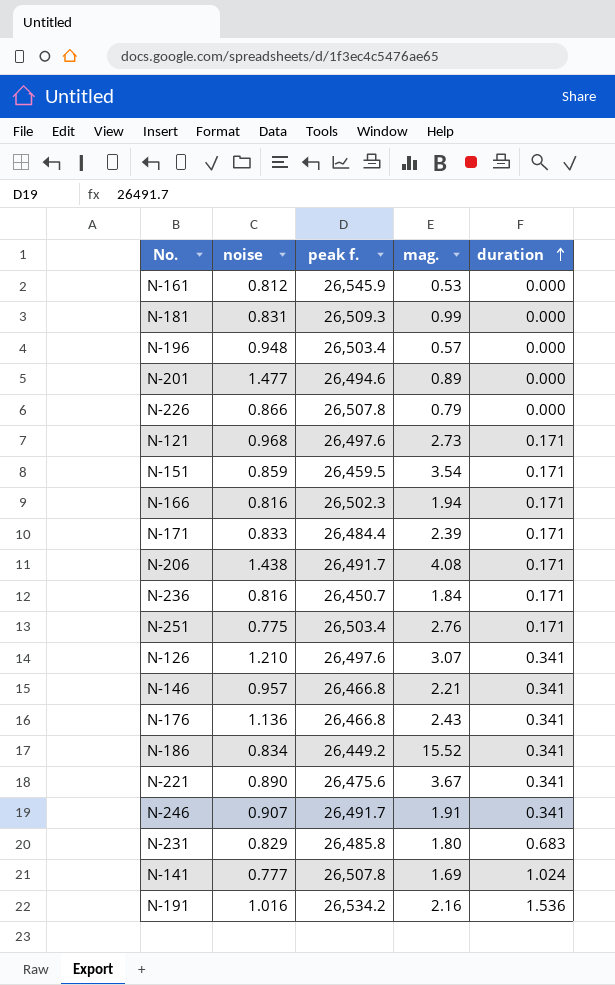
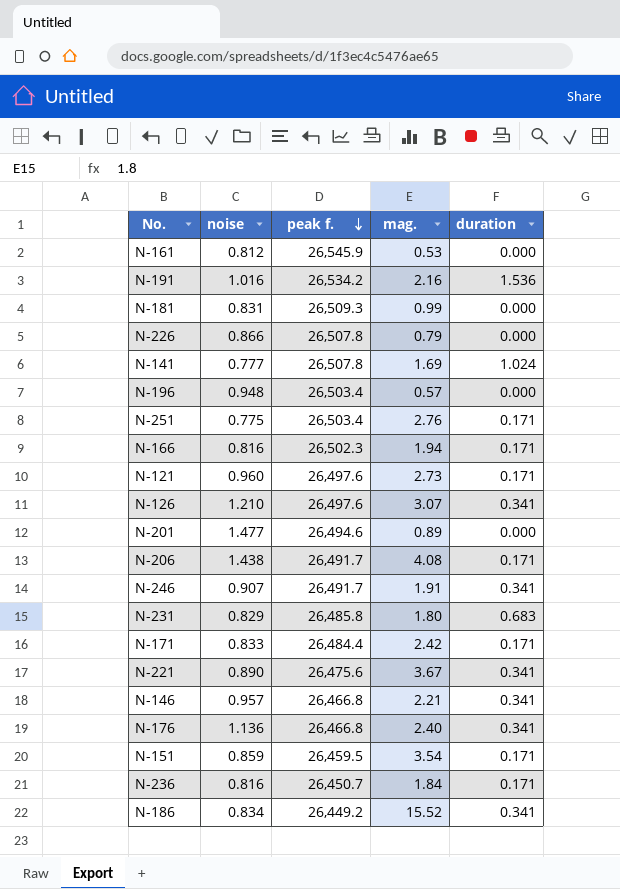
row order: duration ascending -> peak f. descending
N-121 | noise: 0.968 -> 0.960
N-171 | mag.: 2.39 -> 2.42
N-176 | mag.: 2.43 -> 2.40

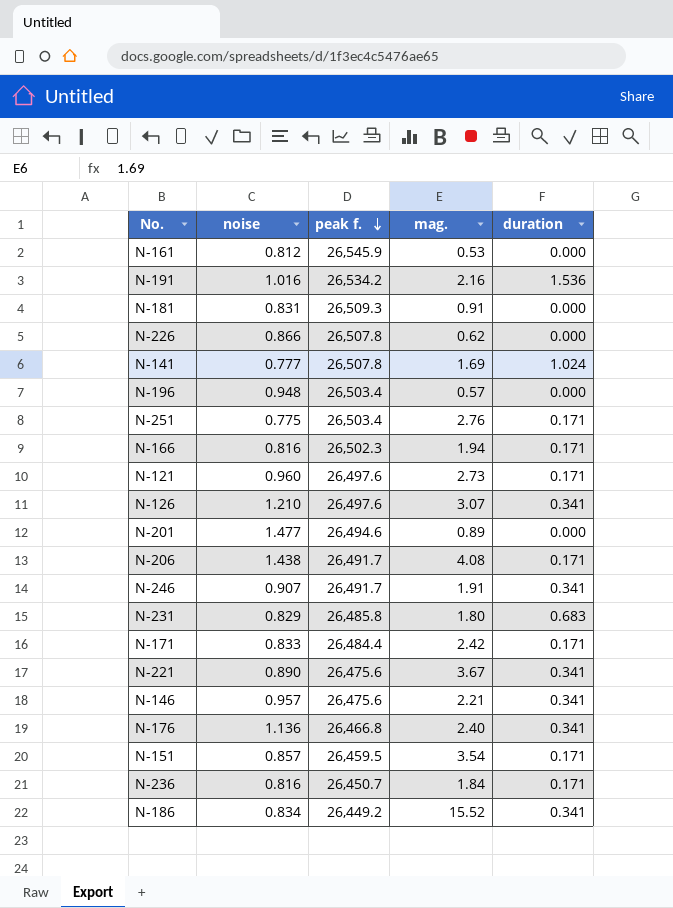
N-181 | mag.: 0.99 -> 0.91
N-226 | mag.: 0.79 -> 0.62
N-146 | peak f.: 26,466.8 -> 26,475.6
N-151 | noise: 0.859 -> 0.857

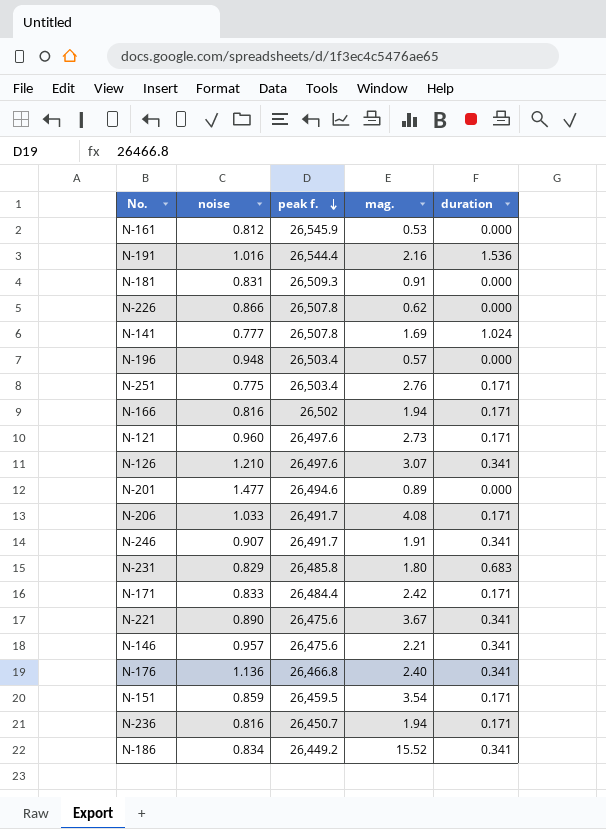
N-191 | peak f.: 26,534.2 -> 26,544.4
N-166 | peak f.: 26,502.3 -> 26,502
N-206 | noise: 1.438 -> 1.033
N-151 | noise: 0.857 -> 0.859
N-236 | mag.: 1.84 -> 1.94

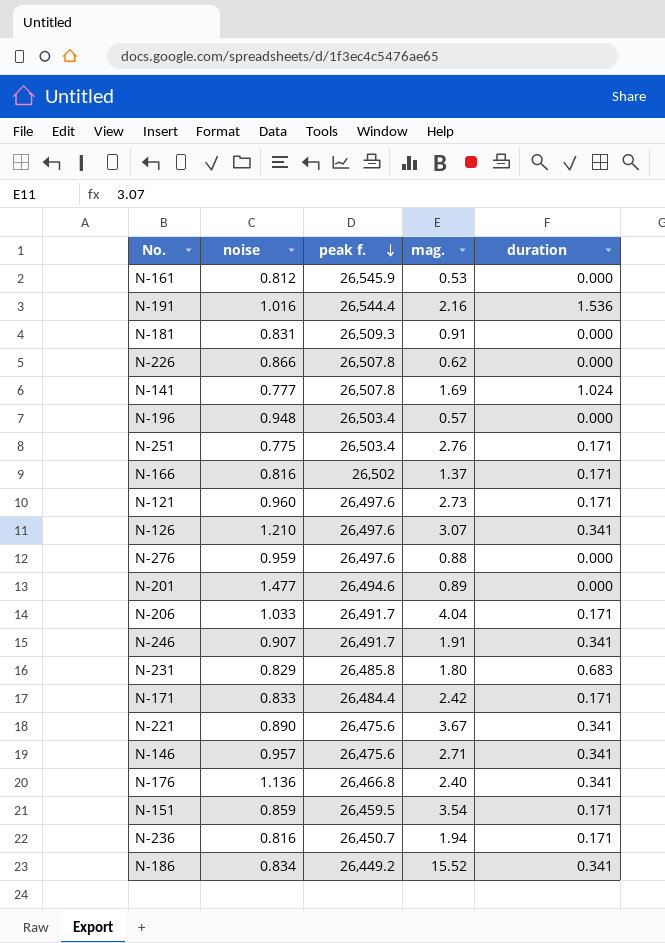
N-166 | mag.: 1.94 -> 1.37
row N-276: none -> 0.959 | 26,497.6 | 0.88 | 0.000
N-206 | mag.: 4.08 -> 4.04
N-146 | mag.: 2.21 -> 2.71

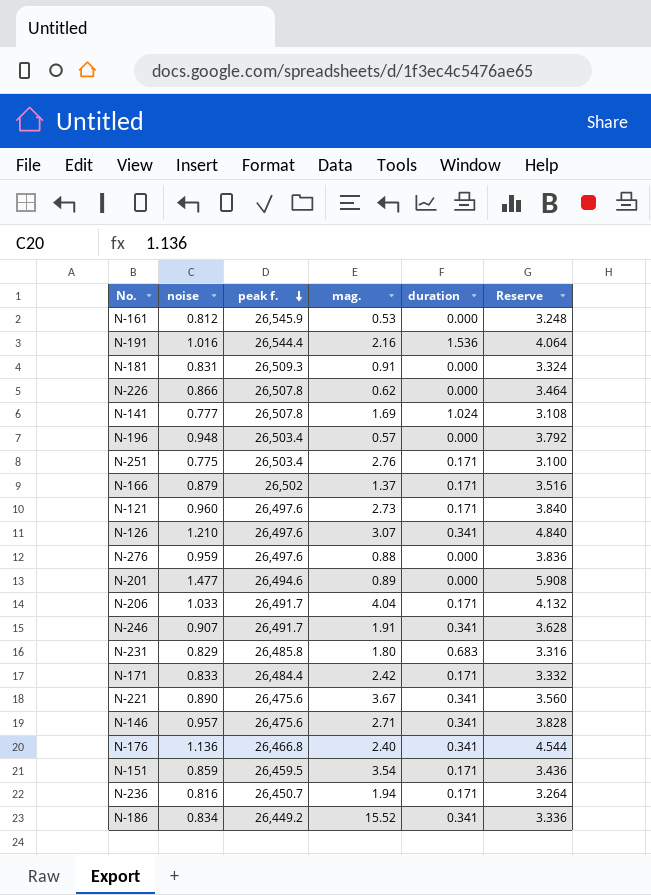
column Reserve | formula: none -> [noise] * 4
N-166 | noise: 0.816 -> 0.879

